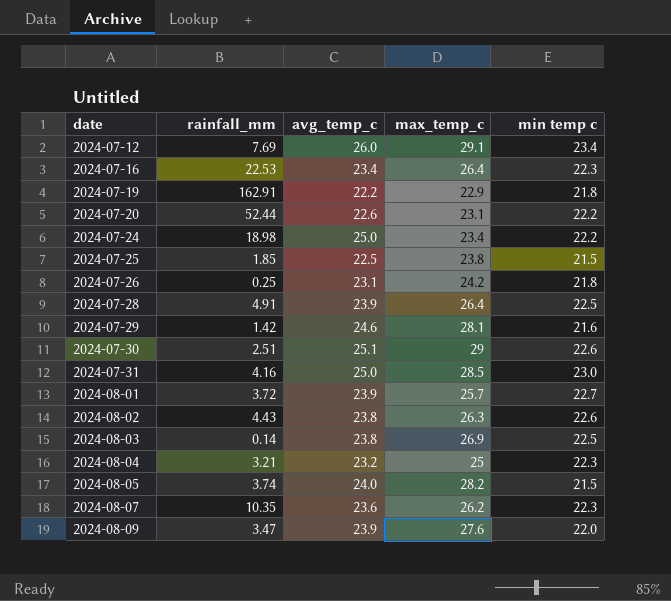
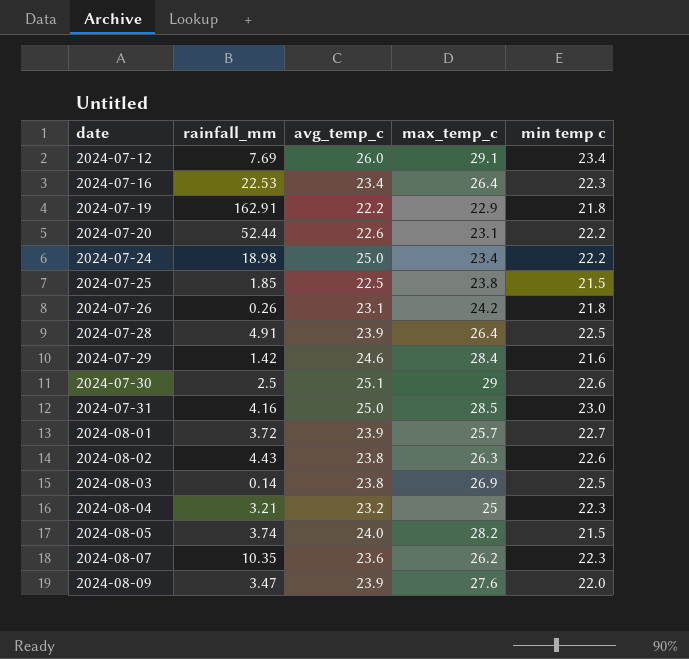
2024-07-26 | rainfall_mm: 0.25 -> 0.26
2024-07-29 | max_temp_c: 28.1 -> 28.4
2024-07-30 | rainfall_mm: 2.51 -> 2.5

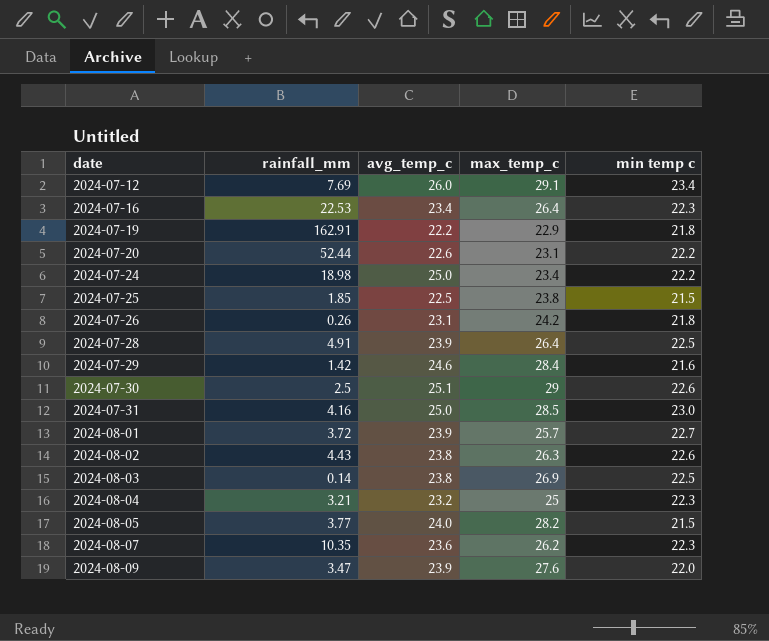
2024-08-05 | rainfall_mm: 3.74 -> 3.77

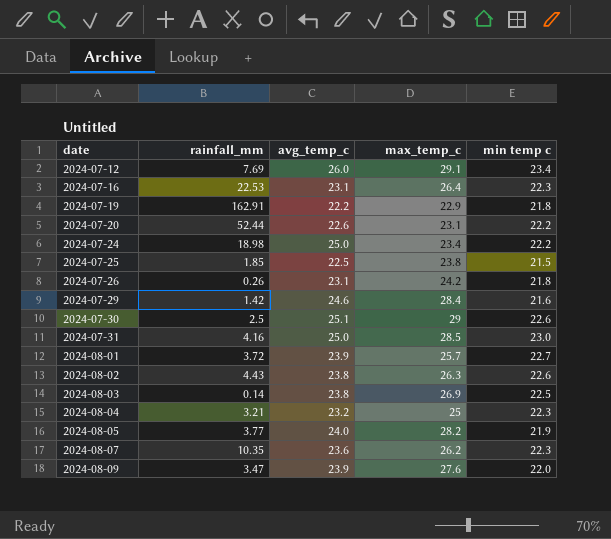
row 2024-07-28: 4.91 | 23.9 | 26.4 | 22.5 -> none
2024-07-16 | avg_temp_c: 23.4 -> 23.1
2024-08-05 | min temp c: 21.5 -> 21.9

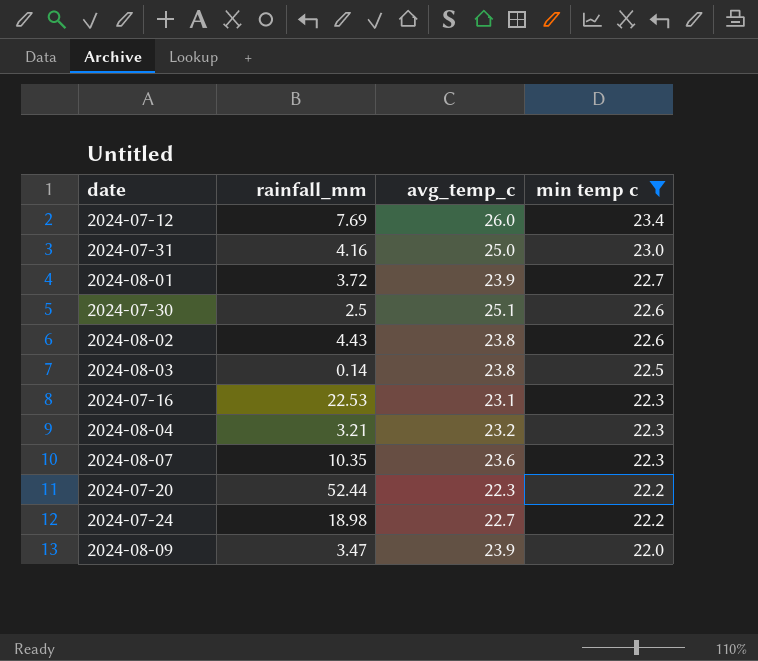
filter: none -> min temp c >= 22.0
row order: date ascending -> min temp c descending
column max_temp_c | position: 4 -> none
2024-07-20 | avg_temp_c: 22.6 -> 22.3
2024-07-24 | avg_temp_c: 25.0 -> 22.7

